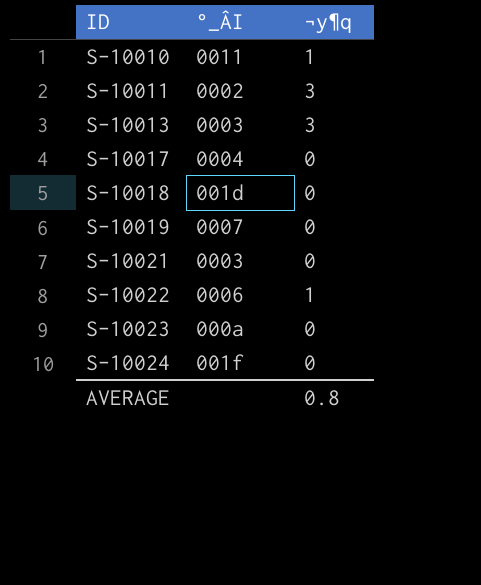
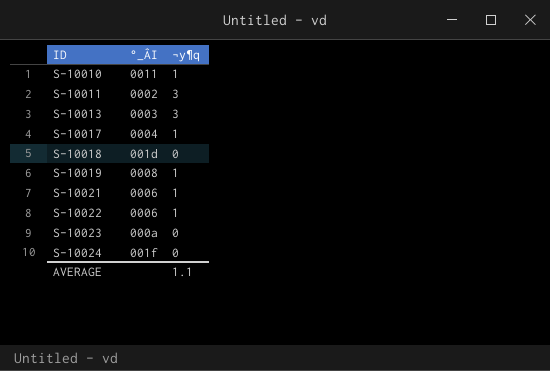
S-10017 | ¬y¶q: 0 -> 1
S-10019 | °_ÂI: 0007 -> 0008
S-10019 | ¬y¶q: 0 -> 1
S-10021 | °_ÂI: 0003 -> 0006
S-10021 | ¬y¶q: 0 -> 1
AVERAGE | ¬y¶q: 0.8 -> 1.1

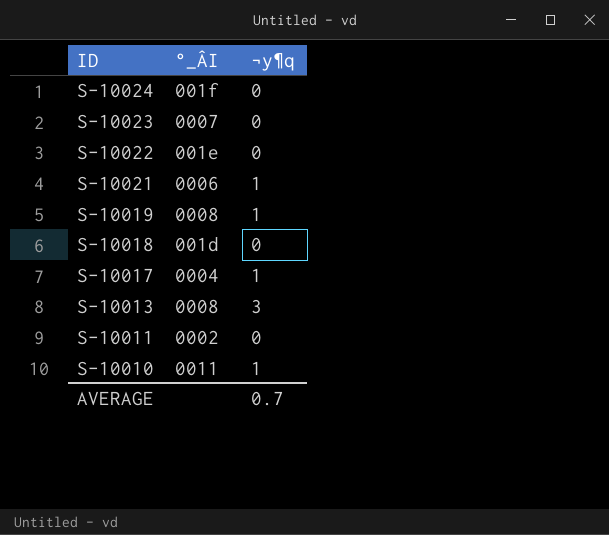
row order: ID ascending -> ID descending
S-10023 | °_ÂI: 000a -> 0007
S-10022 | °_ÂI: 0006 -> 001e
S-10022 | ¬y¶q: 1 -> 0
S-10013 | °_ÂI: 0003 -> 0008
S-10011 | ¬y¶q: 3 -> 0
AVERAGE | ¬y¶q: 1.1 -> 0.7

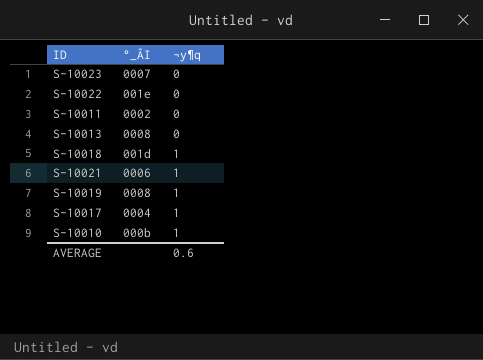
row order: ID descending -> ¬y¶q ascending
row S-10024: 001f | 0 -> none
S-10013 | ¬y¶q: 3 -> 0
S-10018 | ¬y¶q: 0 -> 1
S-10010 | °_ÂI: 0011 -> 000b
AVERAGE | ¬y¶q: 0.7 -> 0.6

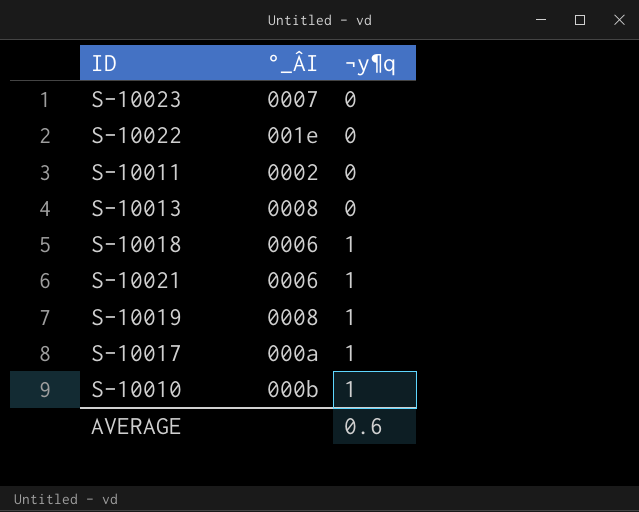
S-10018 | °_ÂI: 001d -> 0006
S-10017 | °_ÂI: 0004 -> 000a

